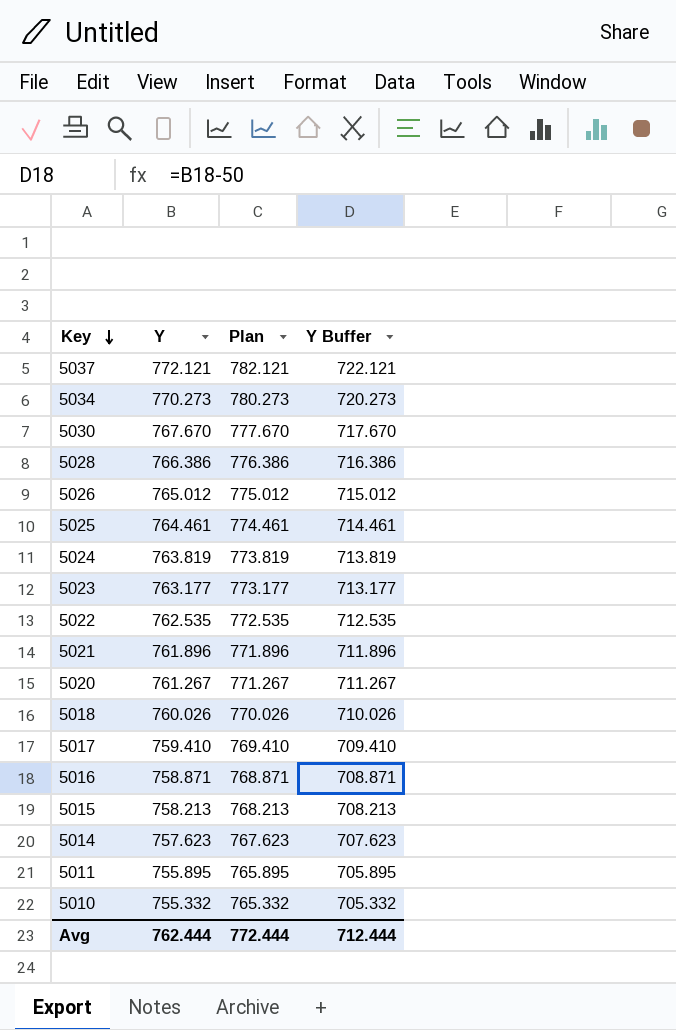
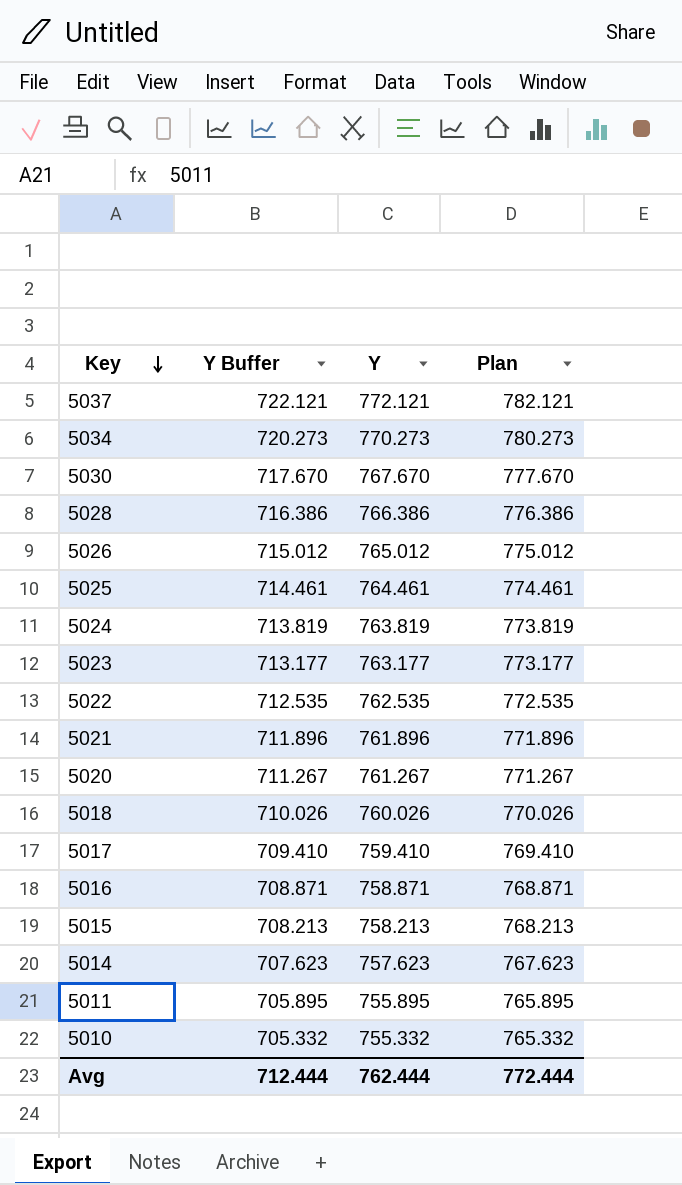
column Y Buffer | position: 4 -> 2

